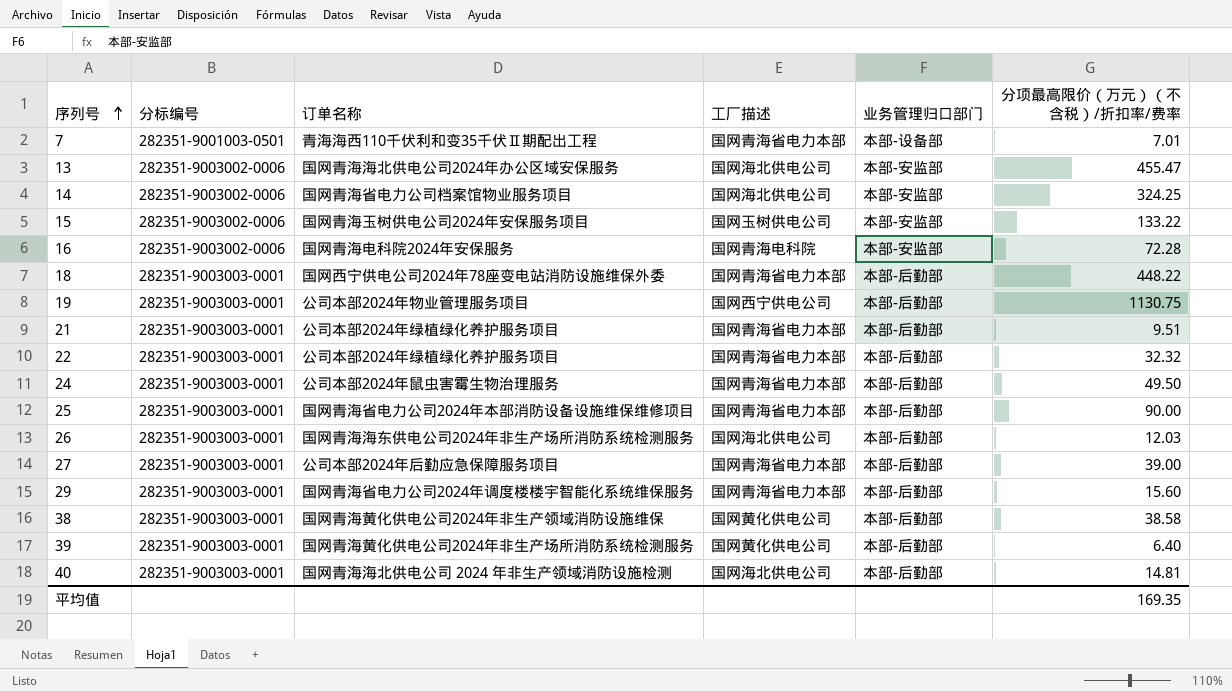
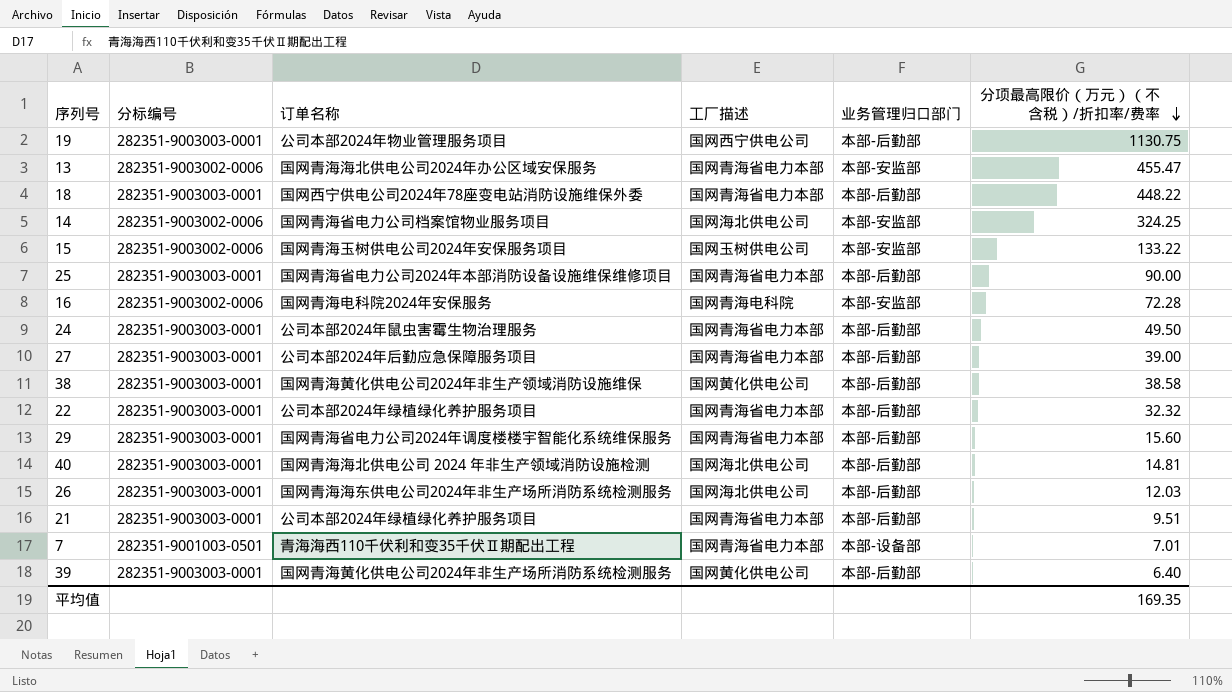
row order: 序列号 ascending -> 分项最高限价（万元）（不含税）/折扣率/费率 descending
13 | 工厂描述: 国网海北供电公司 -> 国网青海省电力本部

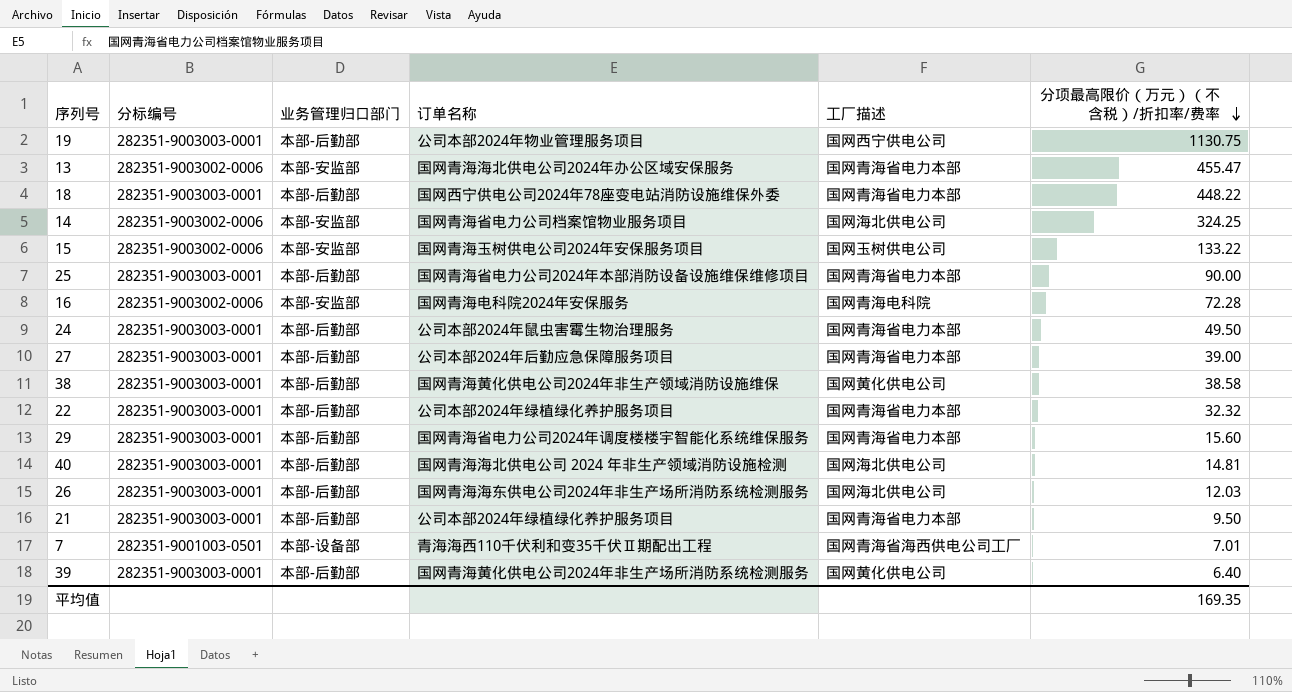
column 业务管理归口部门 | position: 5 -> 3
21 | 分项最高限价（万元）（不含税）/折扣率/费率: 9.51 -> 9.50
7 | 工厂描述: 国网青海省电力本部 -> 国网青海省海西供电公司工厂

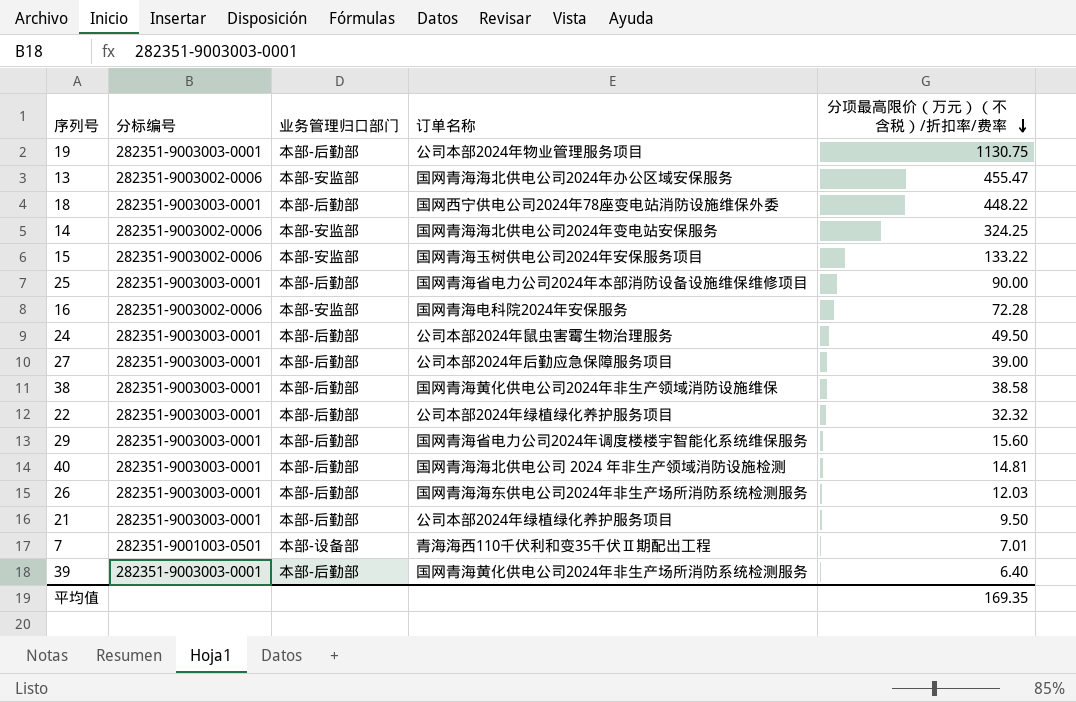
column 工厂描述 | position: 5 -> none
14 | 订单名称: 国网青海省电力公司档案馆物业服务项目 -> 国网青海海北供电公司2024年变电站安保服务

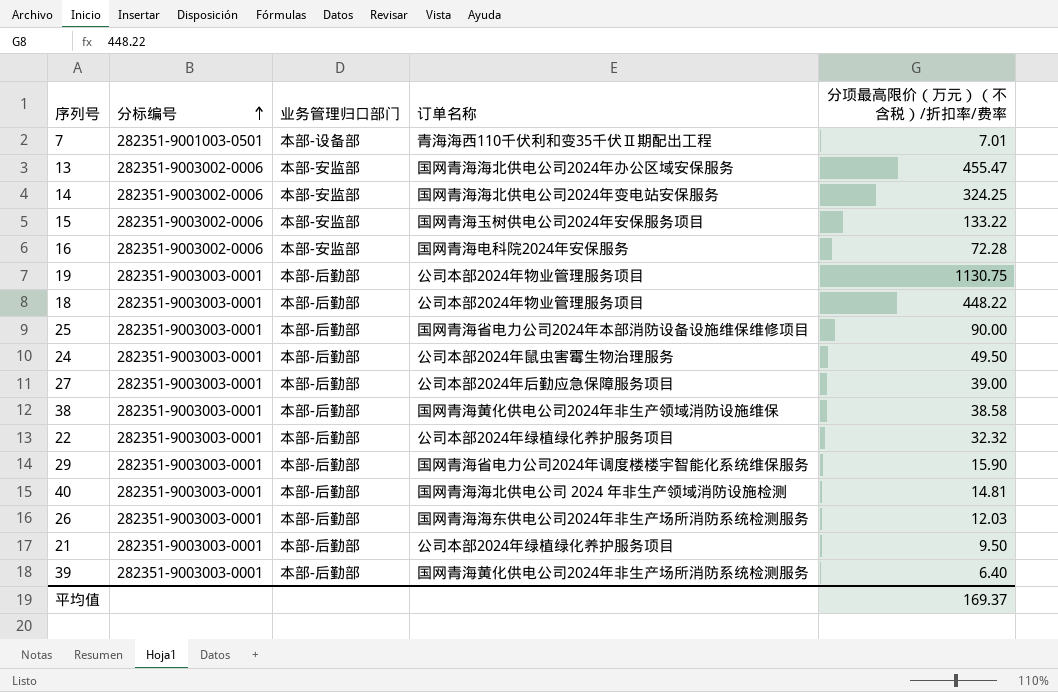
row order: 分项最高限价（万元）（不含税）/折扣率/费率 descending -> 分标编号 ascending
18 | 订单名称: 国网西宁供电公司2024年78座变电站消防设施维保外委 -> 公司本部2024年物业管理服务项目
29 | 分项最高限价（万元）（不含税）/折扣率/费率: 15.60 -> 15.90
平均值 | 分项最高限价（万元）（不含税）/折扣率/费率: 169.35 -> 169.37

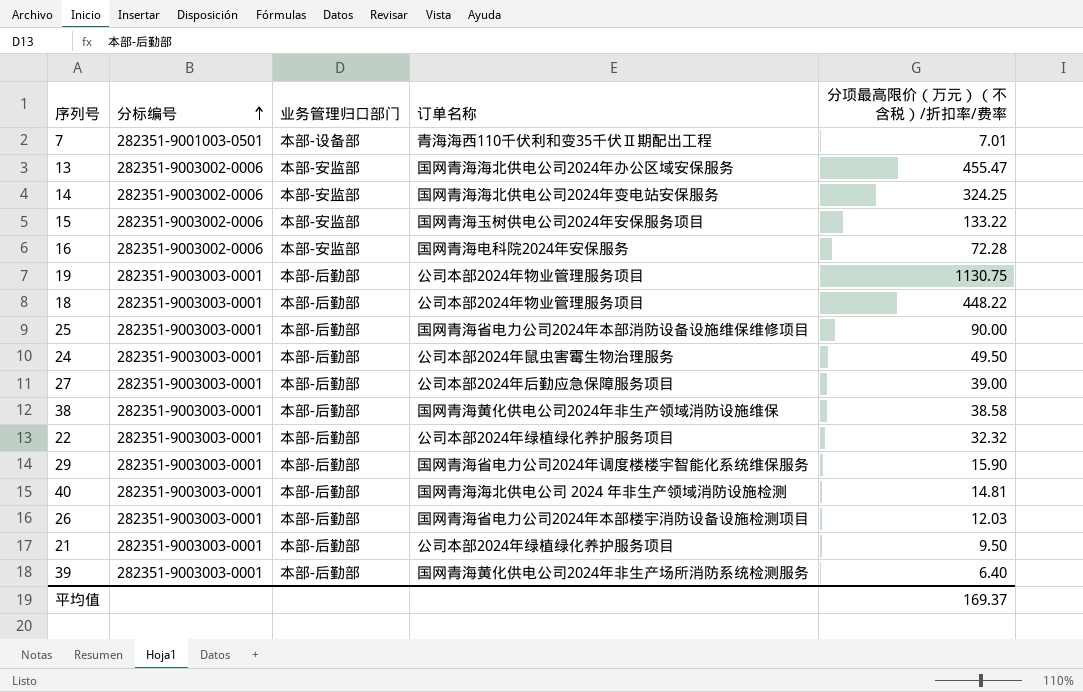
26 | 订单名称: 国网青海海东供电公司2024年非生产场所消防系统检测服务 -> 国网青海省电力公司2024年本部楼宇消防设备设施检测项目

